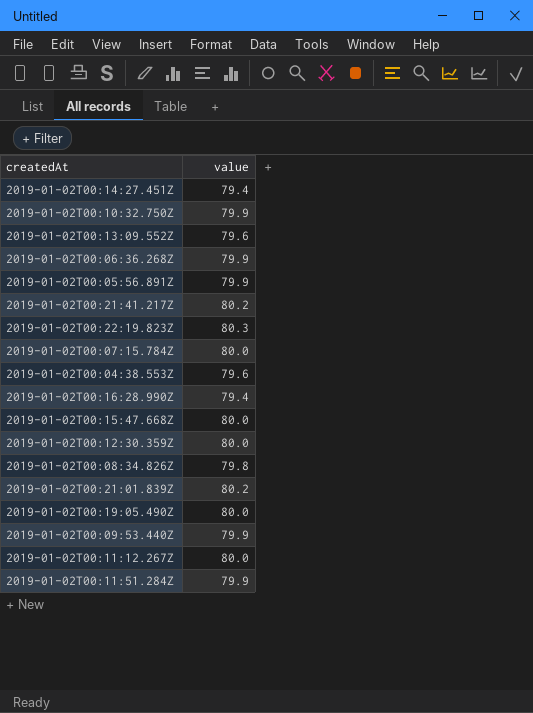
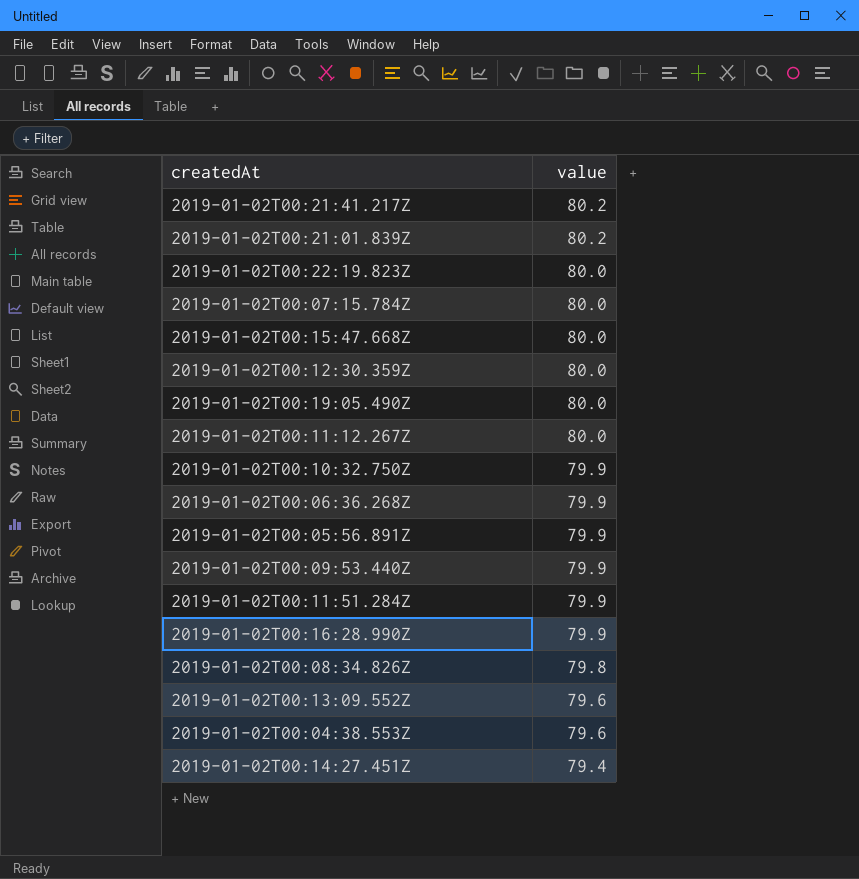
row order: none -> value descending
2019-01-02T00:22:19.823Z | value: 80.3 -> 80.0
2019-01-02T00:16:28.990Z | value: 79.4 -> 79.9

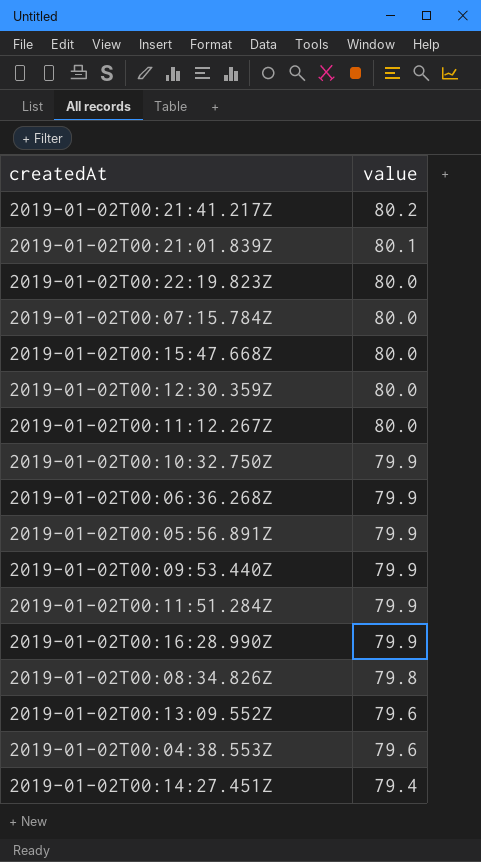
row 2019-01-02T00:19:05.490Z: 80.0 -> none
2019-01-02T00:21:01.839Z | value: 80.2 -> 80.1

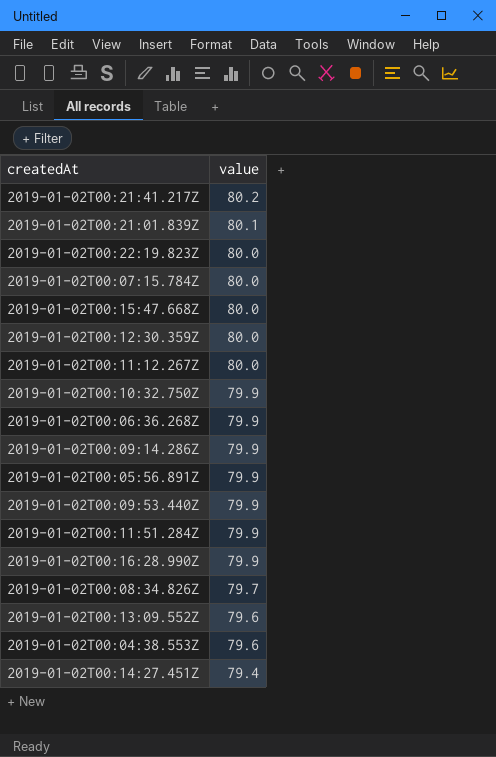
row 2019-01-02T00:09:14.286Z: none -> 79.9
2019-01-02T00:08:34.826Z | value: 79.8 -> 79.7

